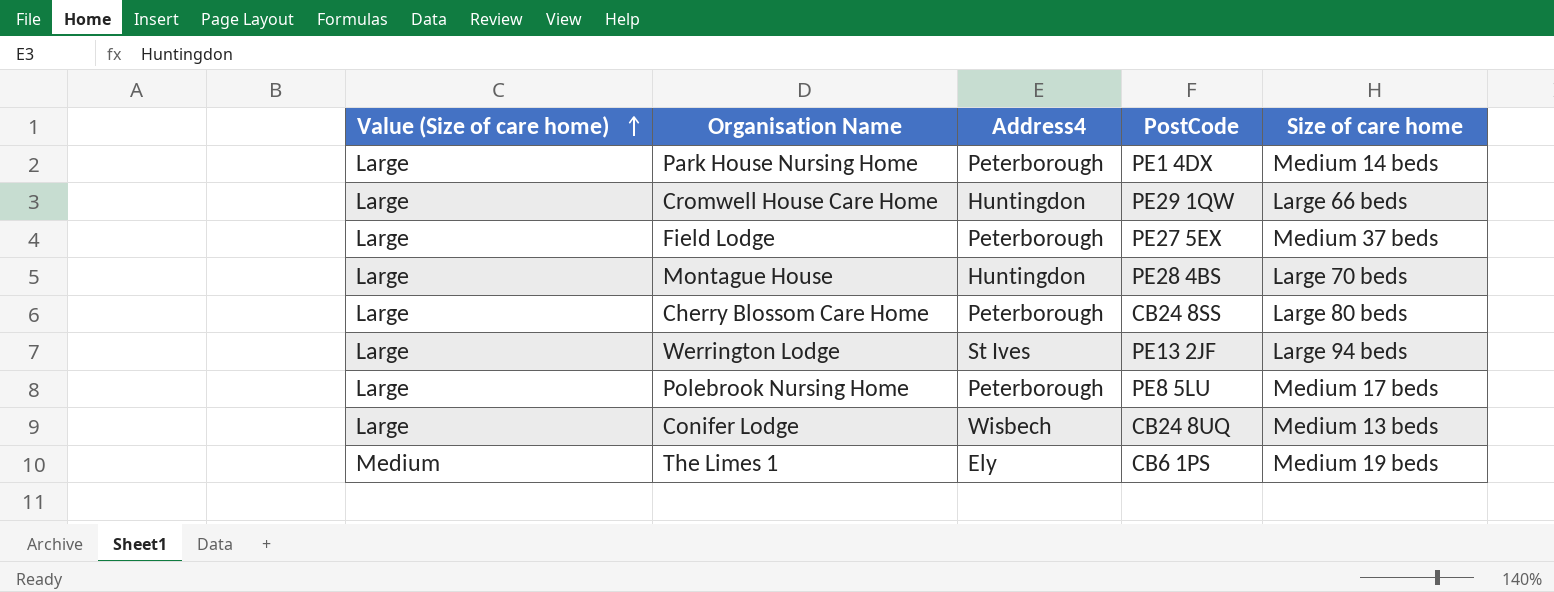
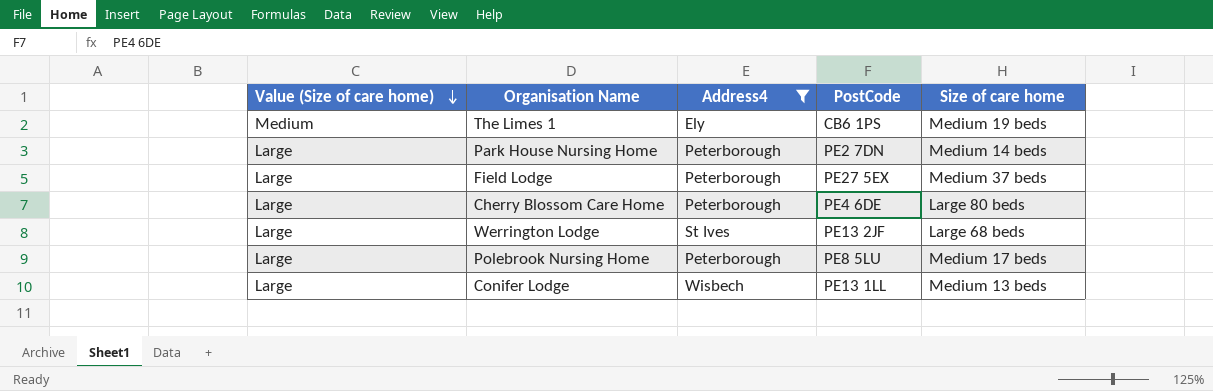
filter: none -> Address4 != Huntingdon
row order: Value (Size of care home) ascending -> Value (Size of care home) descending
Park House Nursing Home | PostCode: PE1 4DX -> PE2 7DN
Cherry Blossom Care Home | PostCode: CB24 8SS -> PE4 6DE
Werrington Lodge | Size of care home: Large 94 beds -> Large 68 beds
Conifer Lodge | PostCode: CB24 8UQ -> PE13 1LL

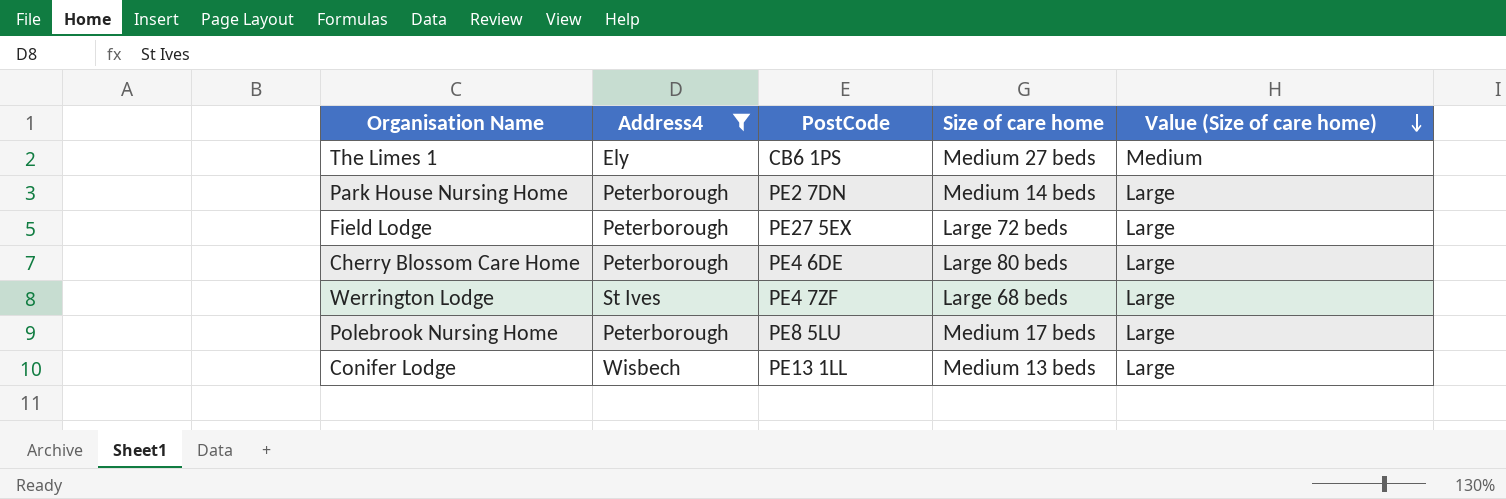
column Value (Size of care home) | position: 1 -> 5
The Limes 1 | Size of care home: Medium 19 beds -> Medium 27 beds
Field Lodge | Size of care home: Medium 37 beds -> Large 72 beds
Werrington Lodge | PostCode: PE13 2JF -> PE4 7ZF

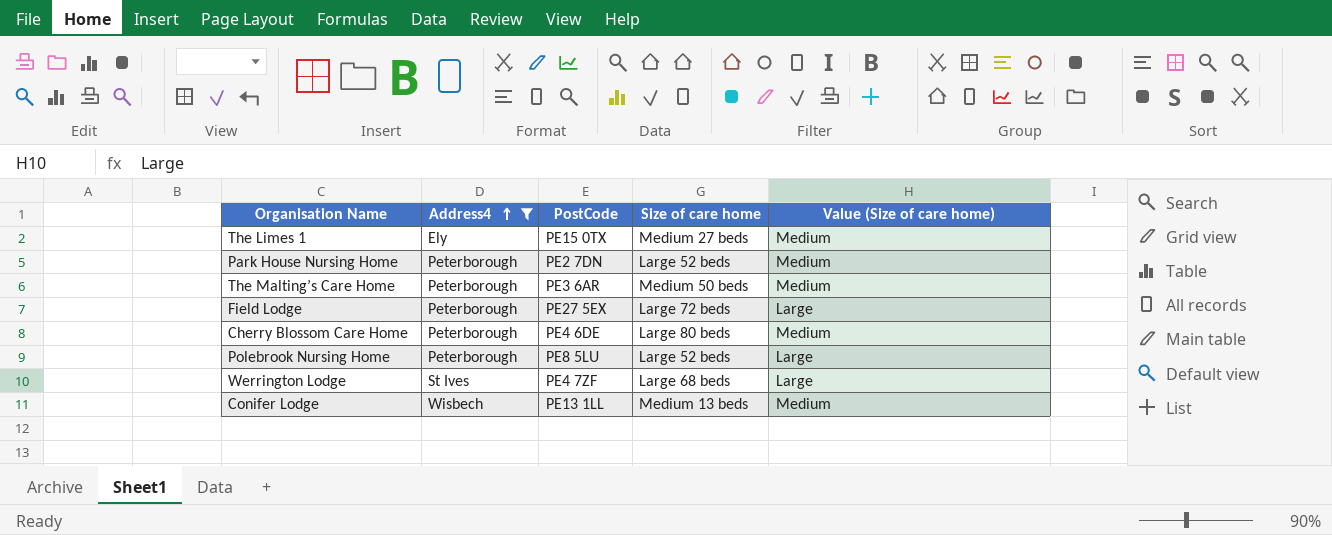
row order: Value (Size of care home) descending -> Address4 ascending
The Limes 1 | PostCode: CB6 1PS -> PE15 0TX
Park House Nursing Home | Size of care home: Medium 14 beds -> Large 52 beds
Park House Nursing Home | Value (Size of care home): Large -> Medium
row The Malting’s Care Home: none -> Peterborough | PE3 6AR | Medium 50 beds | Medium
Cherry Blossom Care Home | Value (Size of care home): Large -> Medium
Polebrook Nursing Home | Size of care home: Medium 17 beds -> Large 52 beds
Conifer Lodge | Value (Size of care home): Large -> Medium

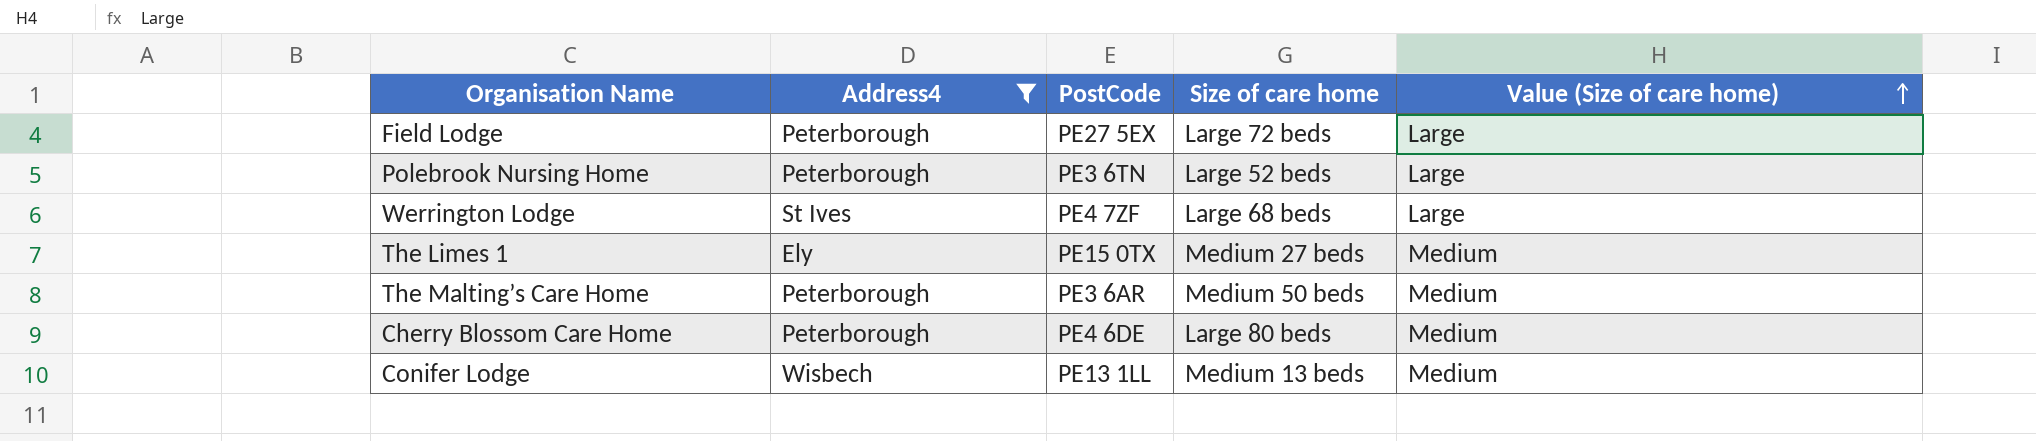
row order: Address4 ascending -> Value (Size of care home) ascending
row Park House Nursing Home: Peterborough | PE2 7DN | Large 52 beds | Medium -> none
Polebrook Nursing Home | PostCode: PE8 5LU -> PE3 6TN

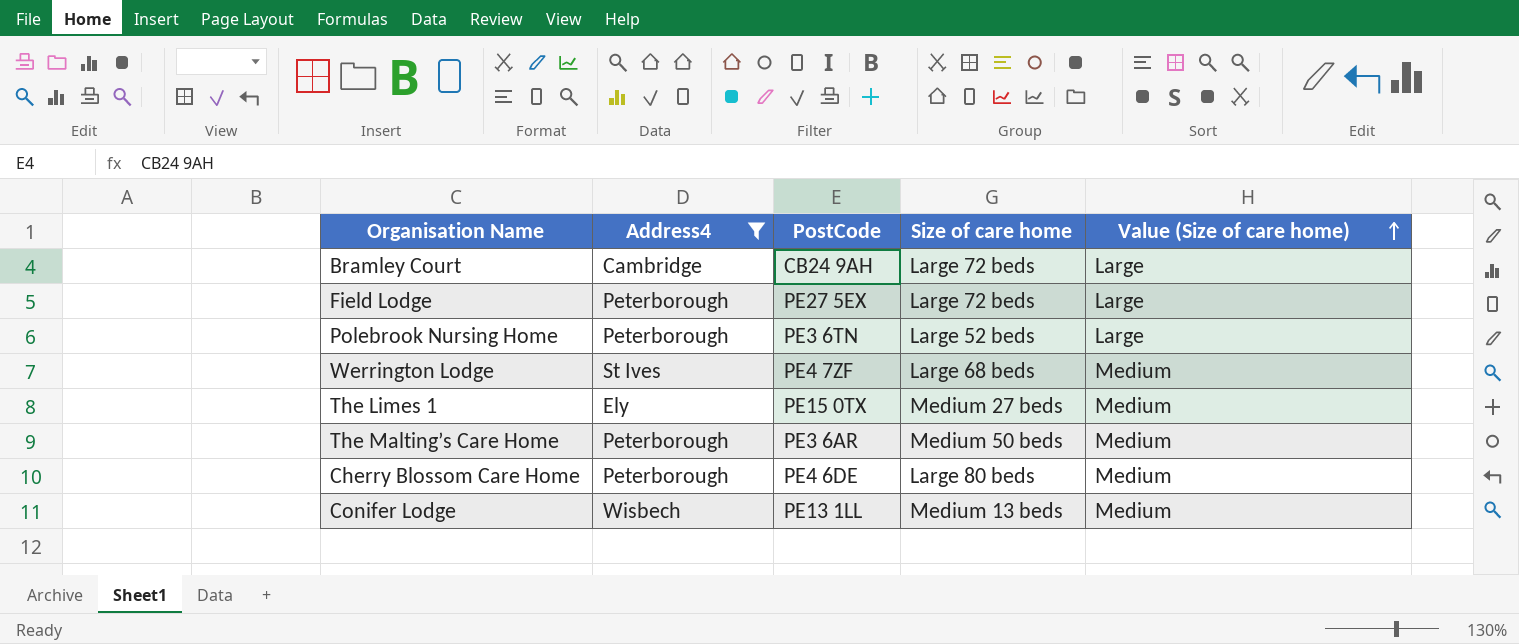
row Bramley Court: none -> Cambridge | CB24 9AH | Large 72 beds | Large
Werrington Lodge | Value (Size of care home): Large -> Medium

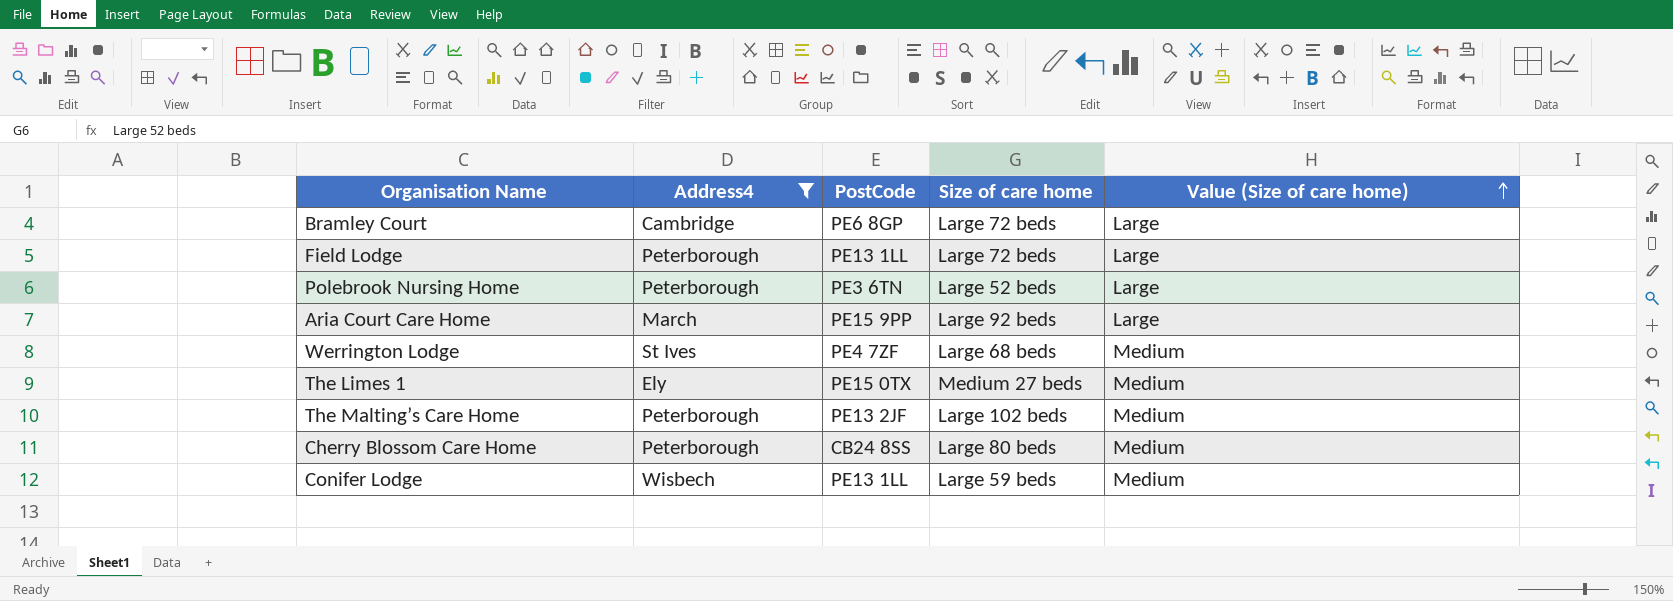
Bramley Court | PostCode: CB24 9AH -> PE6 8GP
Field Lodge | PostCode: PE27 5EX -> PE13 1LL
row Aria Court Care Home: none -> March | PE15 9PP | Large 92 beds | Large
The Malting’s Care Home | PostCode: PE3 6AR -> PE13 2JF
The Malting’s Care Home | Size of care home: Medium 50 beds -> Large 102 beds
Cherry Blossom Care Home | PostCode: PE4 6DE -> CB24 8SS
Conifer Lodge | Size of care home: Medium 13 beds -> Large 59 beds

